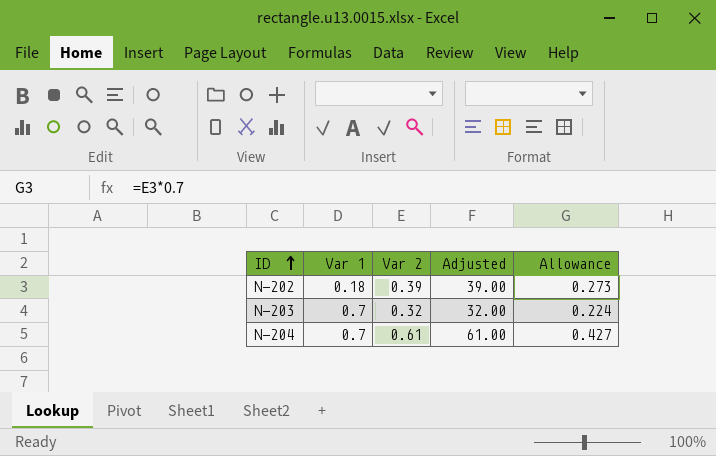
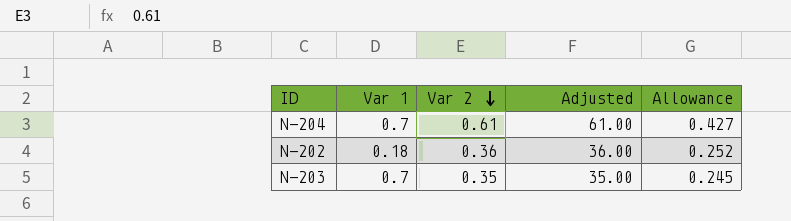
row order: ID ascending -> Var 2 descending
N-202 | Var 2: 0.39 -> 0.36
N-202 | Adjusted: 39.00 -> 36.00
N-202 | Allowance: 0.273 -> 0.252
N-203 | Var 2: 0.32 -> 0.35
N-203 | Adjusted: 32.00 -> 35.00
N-203 | Allowance: 0.224 -> 0.245

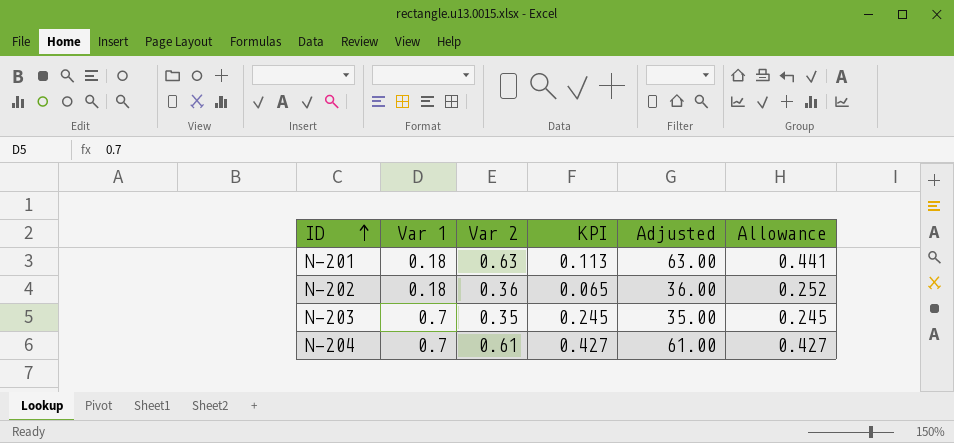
row order: Var 2 descending -> ID ascending
column KPI | formula: none -> [Var 1] * [Var 2]
row N-201: none -> 0.18 | 0.63 | 0.113 | 63.00 | 0.441

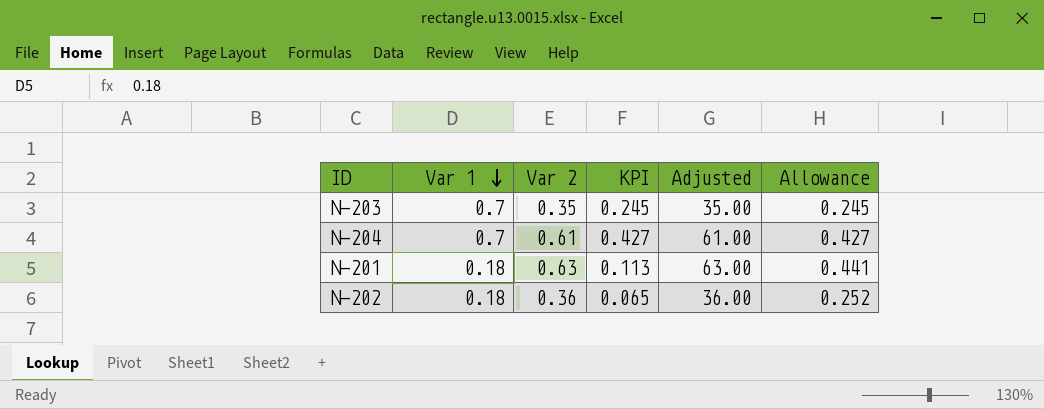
row order: ID ascending -> Var 1 descending

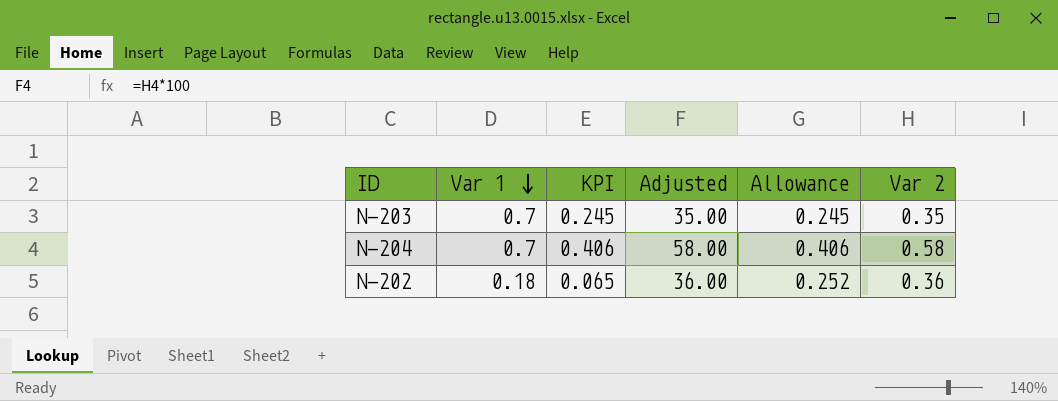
column Var 2 | position: 3 -> 6
row N-201: 0.18 | 0.63 | 0.113 | 63.00 | 0.441 -> none
N-204 | KPI: 0.427 -> 0.406
N-204 | Adjusted: 61.00 -> 58.00
N-204 | Allowance: 0.427 -> 0.406
N-204 | Var 2: 0.61 -> 0.58

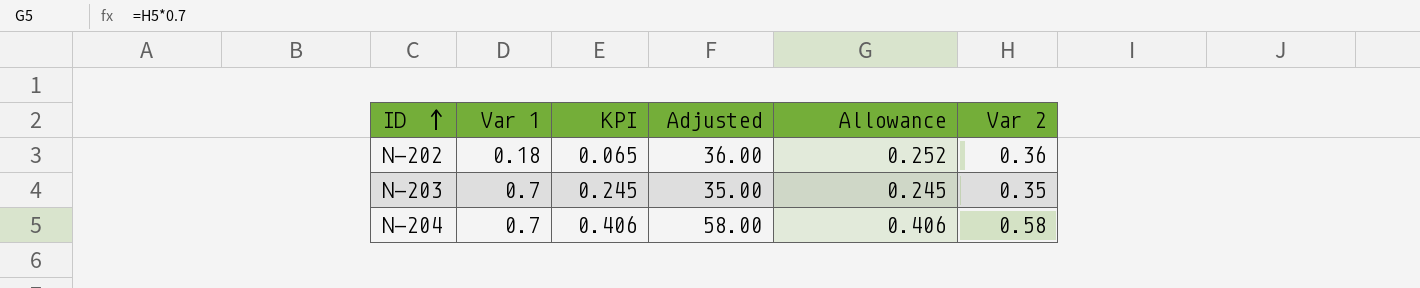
row order: Var 1 descending -> ID ascending

